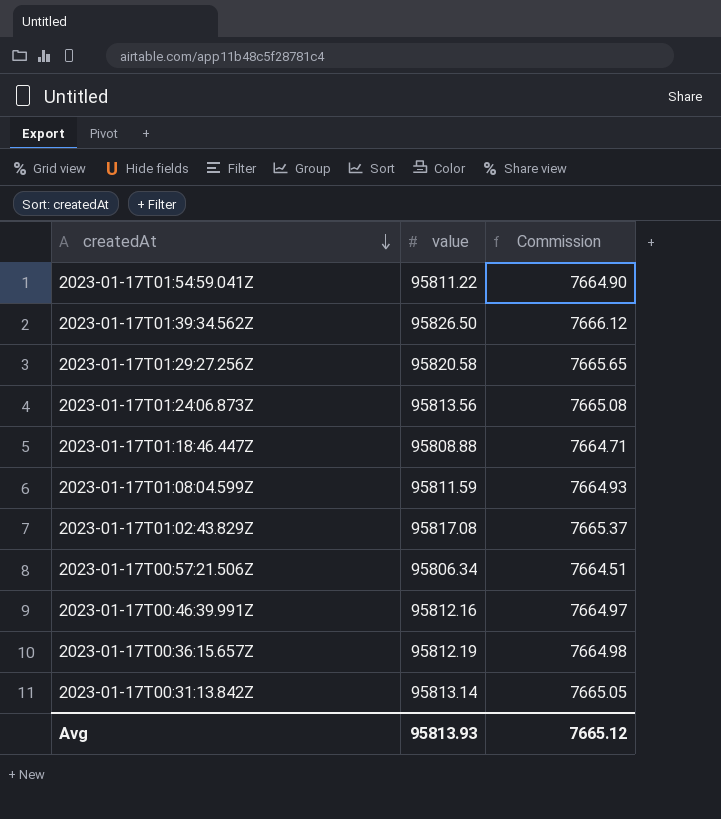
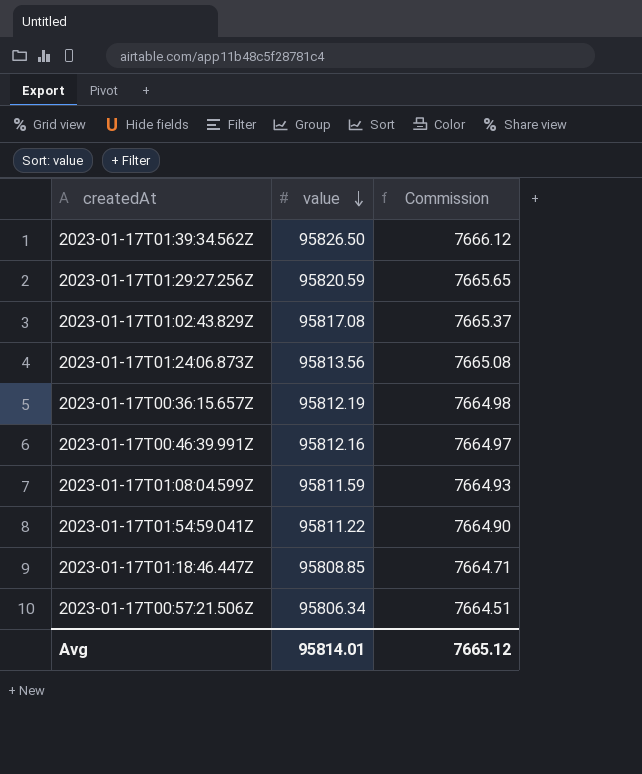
row order: createdAt descending -> value descending
row 2023-01-17T00:31:13.842Z: 95813.14 | 7665.05 -> none
2023-01-17T01:29:27.256Z | value: 95820.58 -> 95820.59
2023-01-17T01:18:46.447Z | value: 95808.88 -> 95808.85
Avg | value: 95813.93 -> 95814.01

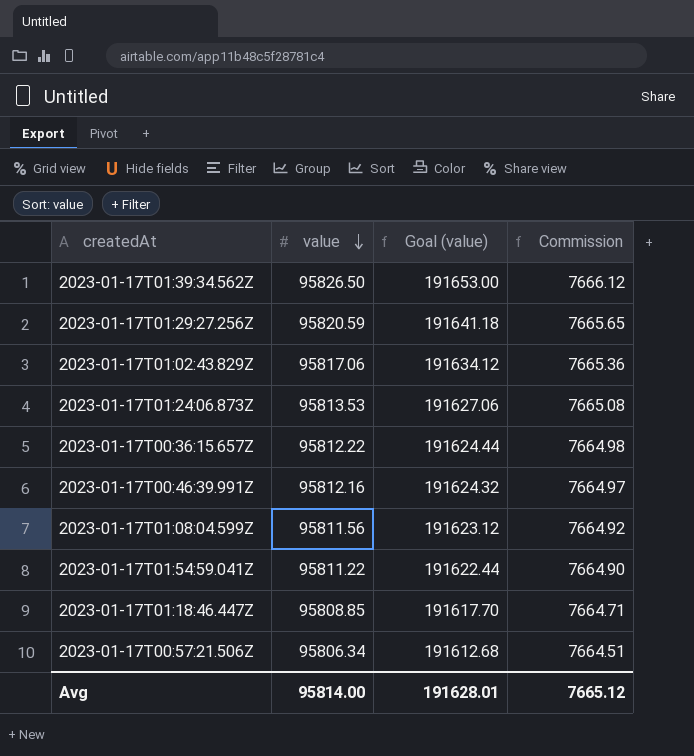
column Goal (value) | formula: none -> [value] * 2
2023-01-17T01:02:43.829Z | value: 95817.08 -> 95817.06
2023-01-17T01:02:43.829Z | Commission: 7665.37 -> 7665.36
2023-01-17T01:24:06.873Z | value: 95813.56 -> 95813.53
2023-01-17T00:36:15.657Z | value: 95812.19 -> 95812.22
2023-01-17T01:08:04.599Z | value: 95811.59 -> 95811.56
2023-01-17T01:08:04.599Z | Commission: 7664.93 -> 7664.92
Avg | value: 95814.01 -> 95814.00

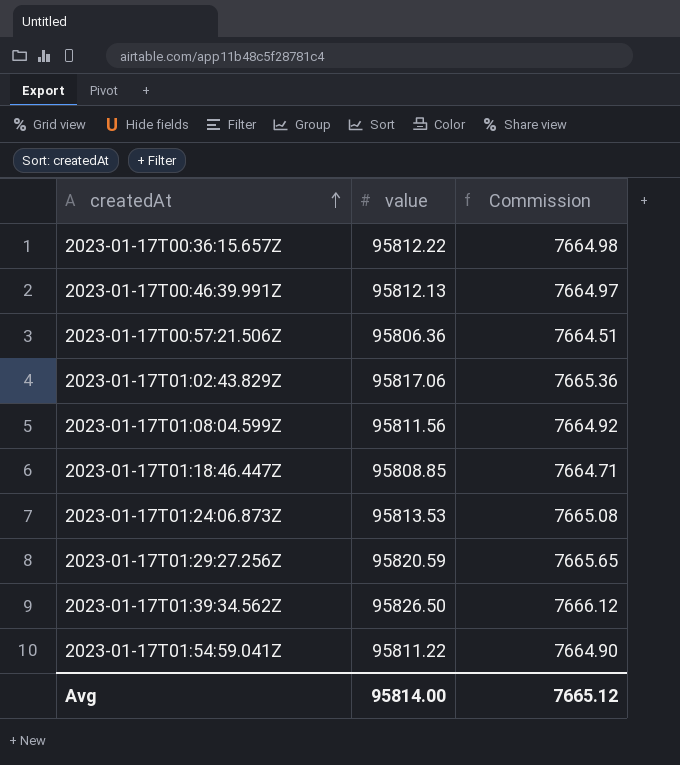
row order: value descending -> createdAt ascending
column Goal (value) | formula: [value] * 2 -> none
2023-01-17T00:46:39.991Z | value: 95812.16 -> 95812.13
2023-01-17T00:57:21.506Z | value: 95806.34 -> 95806.36

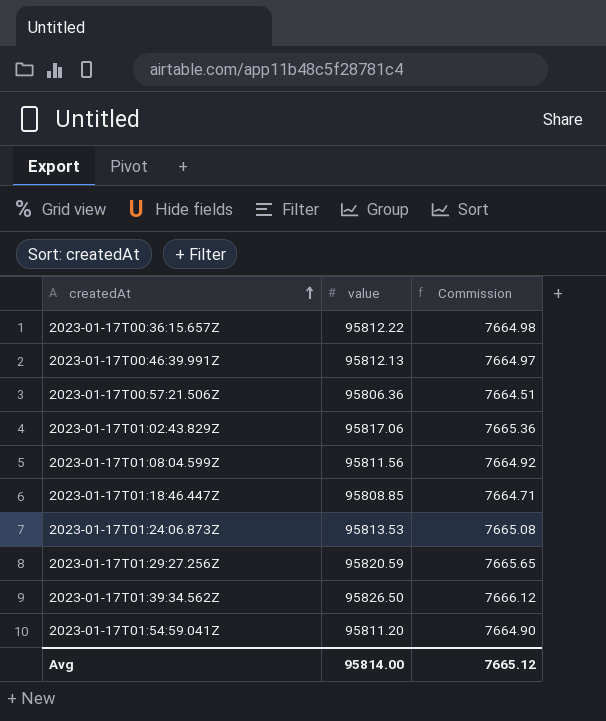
2023-01-17T01:54:59.041Z | value: 95811.22 -> 95811.20

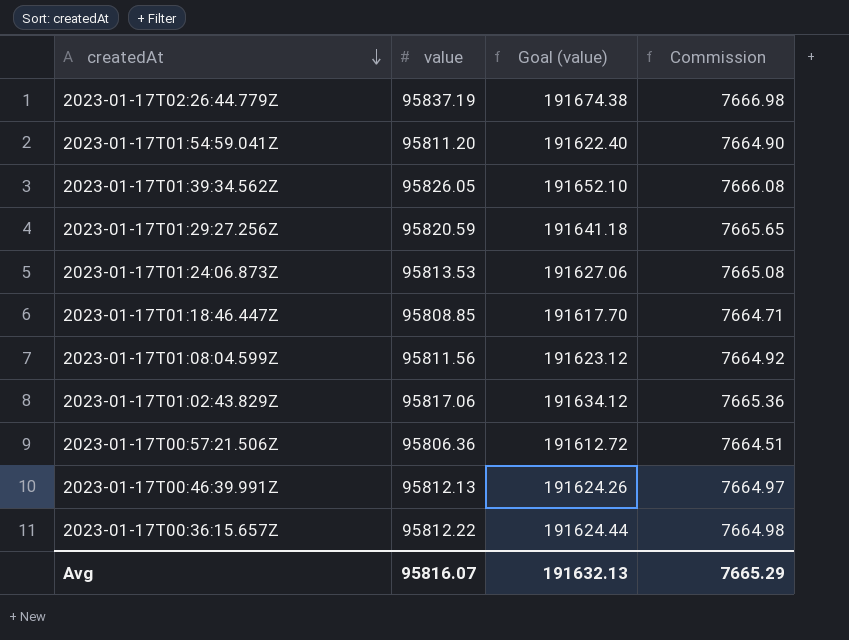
row order: createdAt ascending -> createdAt descending
column Goal (value) | formula: none -> [value] * 2
row 2023-01-17T02:26:44.779Z: none -> 95837.19 | 191674.38 | 7666.98
2023-01-17T01:39:34.562Z | value: 95826.50 -> 95826.05
2023-01-17T01:39:34.562Z | Commission: 7666.12 -> 7666.08
Avg | value: 95814.00 -> 95816.07
Avg | Commission: 7665.12 -> 7665.29

